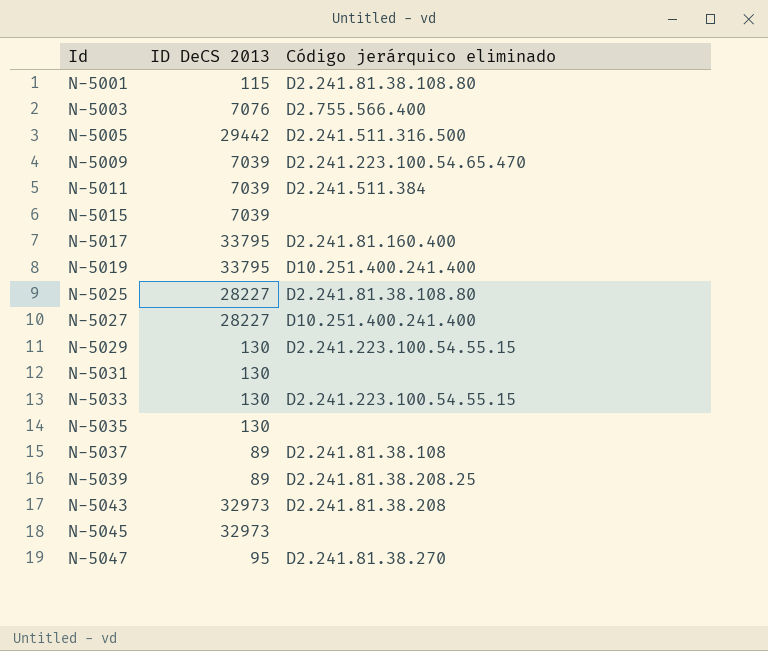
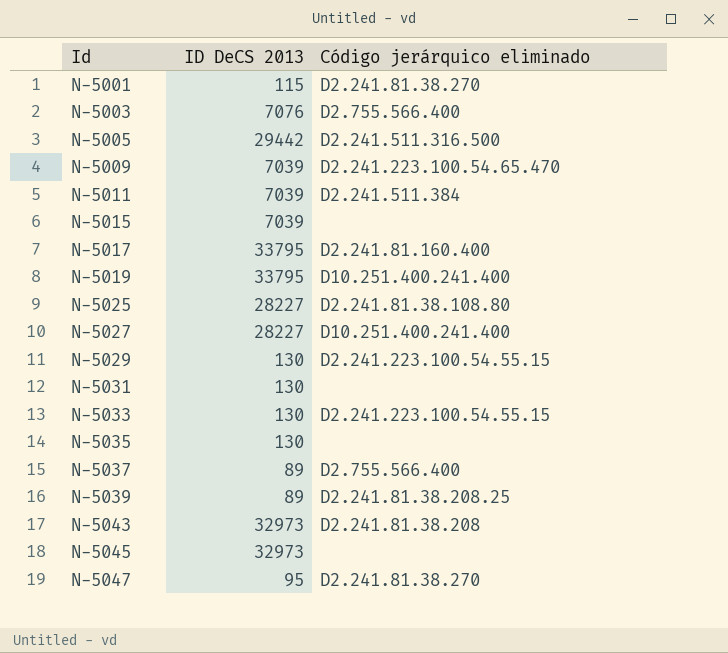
N-5001 | Código jerárquico eliminado: D2.241.81.38.108.80 -> D2.241.81.38.270
N-5037 | Código jerárquico eliminado: D2.241.81.38.108 -> D2.755.566.400

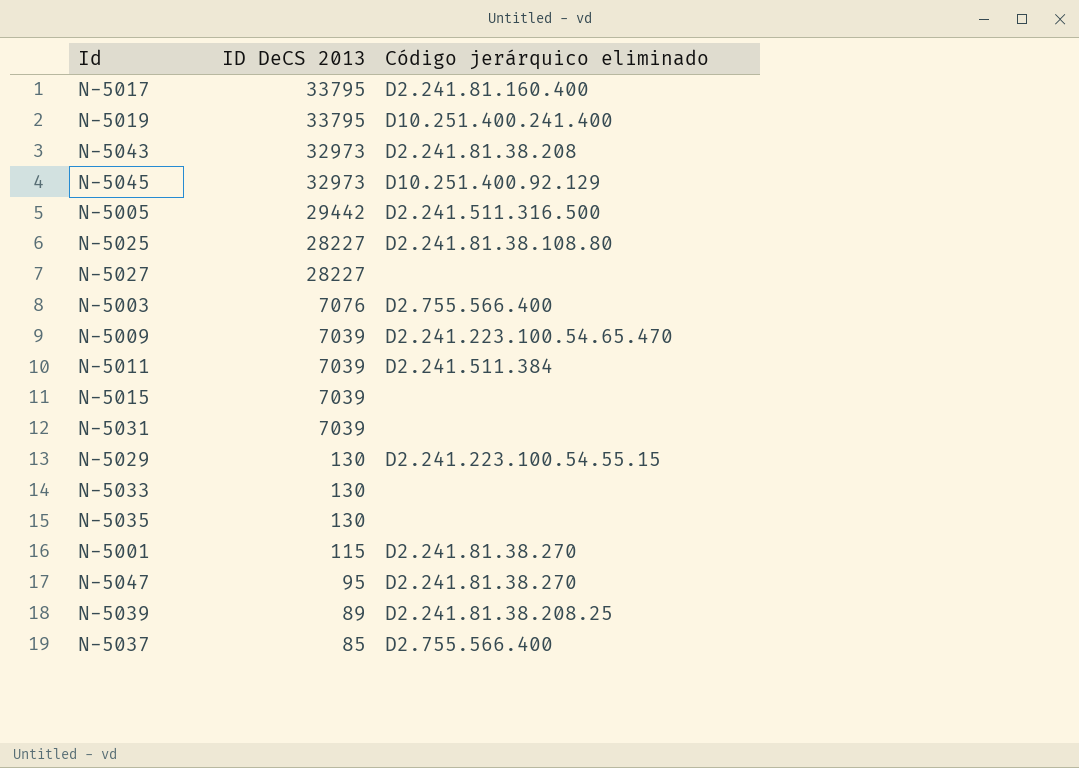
row order: Id ascending -> ID DeCS 2013 descending
N-5045 | Código jerárquico eliminado: none -> D10.251.400.92.129
N-5027 | Código jerárquico eliminado: D10.251.400.241.400 -> none
N-5031 | ID DeCS 2013: 130 -> 7039
N-5033 | Código jerárquico eliminado: D2.241.223.100.54.55.15 -> none
N-5037 | ID DeCS 2013: 89 -> 85

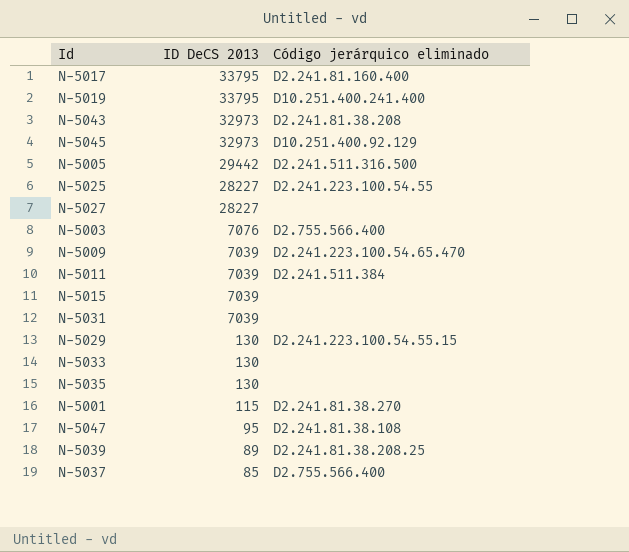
N-5025 | Código jerárquico eliminado: D2.241.81.38.108.80 -> D2.241.223.100.54.55
N-5047 | Código jerárquico eliminado: D2.241.81.38.270 -> D2.241.81.38.108

